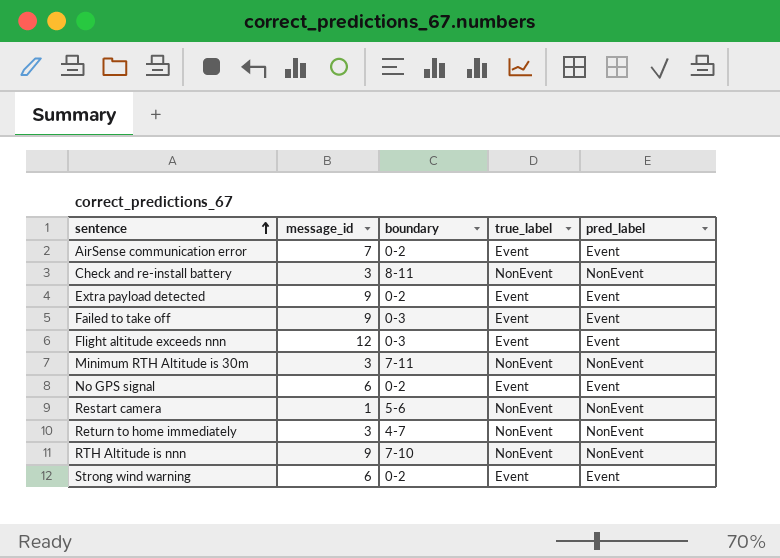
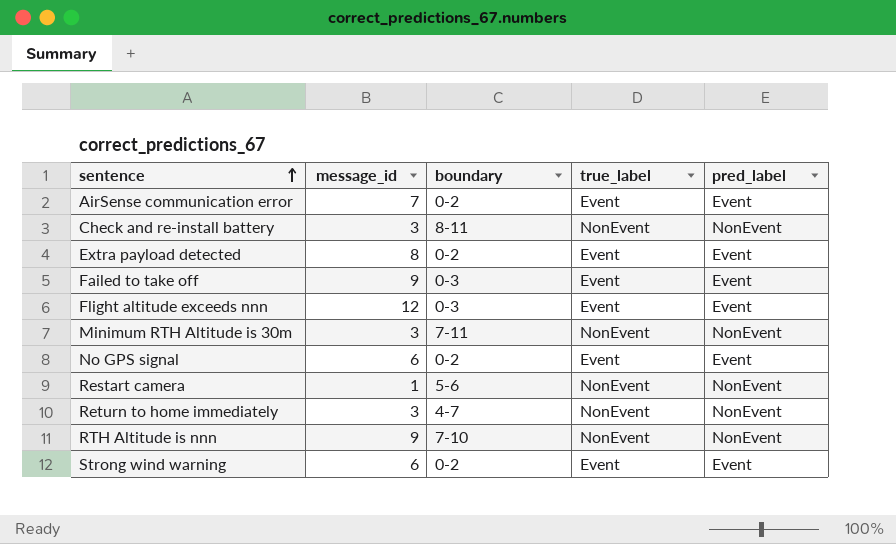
Extra payload detected | message_id: 9 -> 8

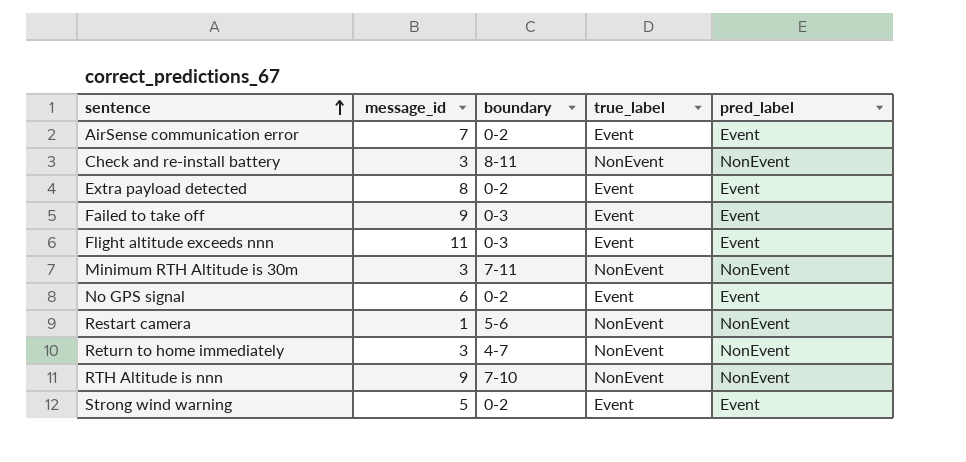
Flight altitude exceeds nnn | message_id: 12 -> 11
Strong wind warning | message_id: 6 -> 5

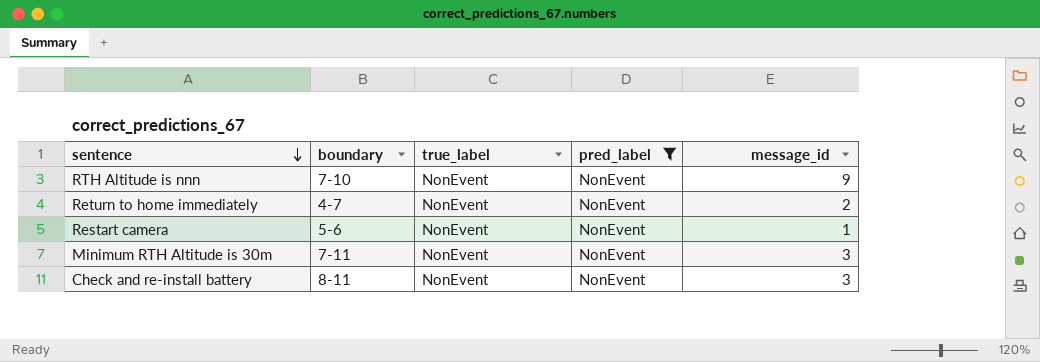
filter: none -> pred_label = NonEvent
row order: sentence ascending -> sentence descending
column message_id | position: 2 -> 5
Return to home immediately | message_id: 3 -> 2

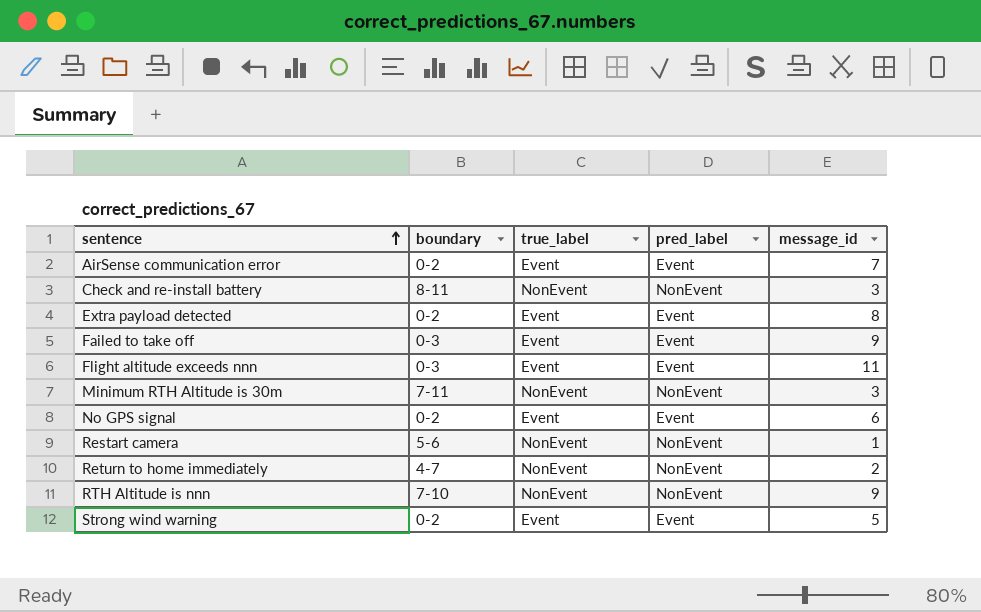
filter: pred_label = NonEvent -> none
row order: sentence descending -> sentence ascending

